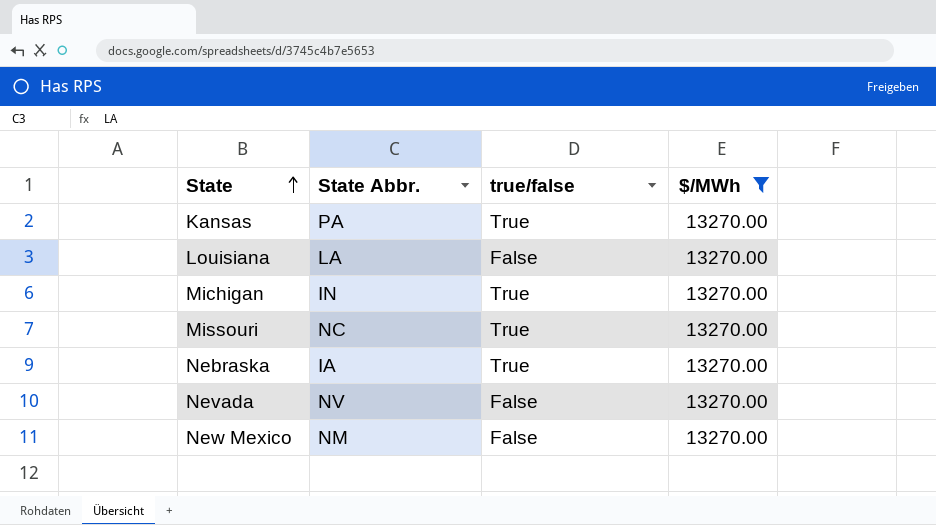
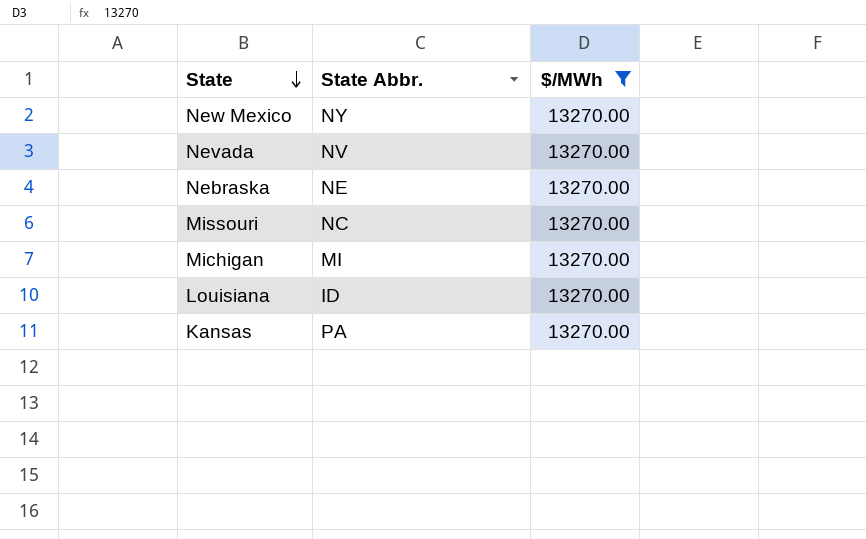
row order: State ascending -> State descending
column true/false | position: 3 -> none
New Mexico | State Abbr.: NM -> NY
Nebraska | State Abbr.: IA -> NE
Michigan | State Abbr.: IN -> MI
Louisiana | State Abbr.: LA -> ID

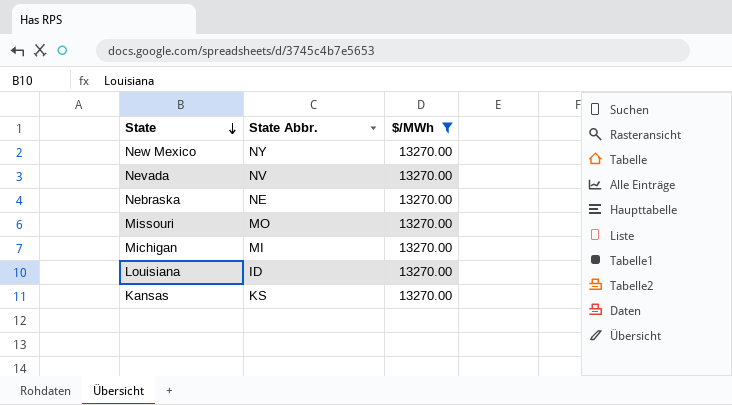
Missouri | State Abbr.: NC -> MO
Kansas | State Abbr.: PA -> KS

